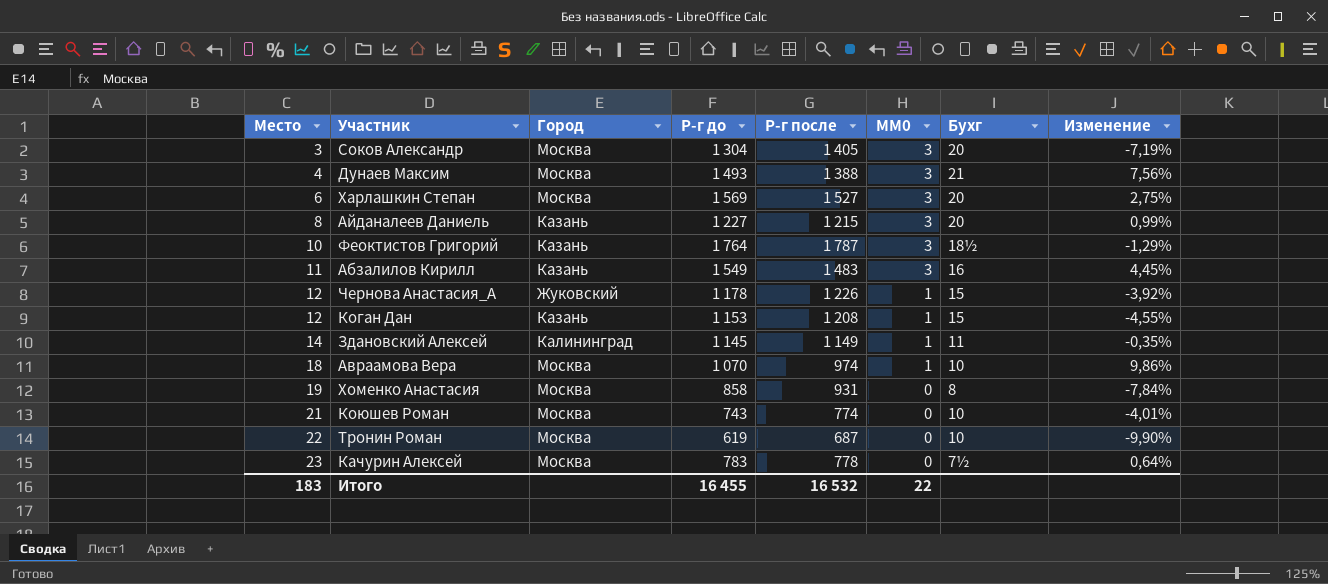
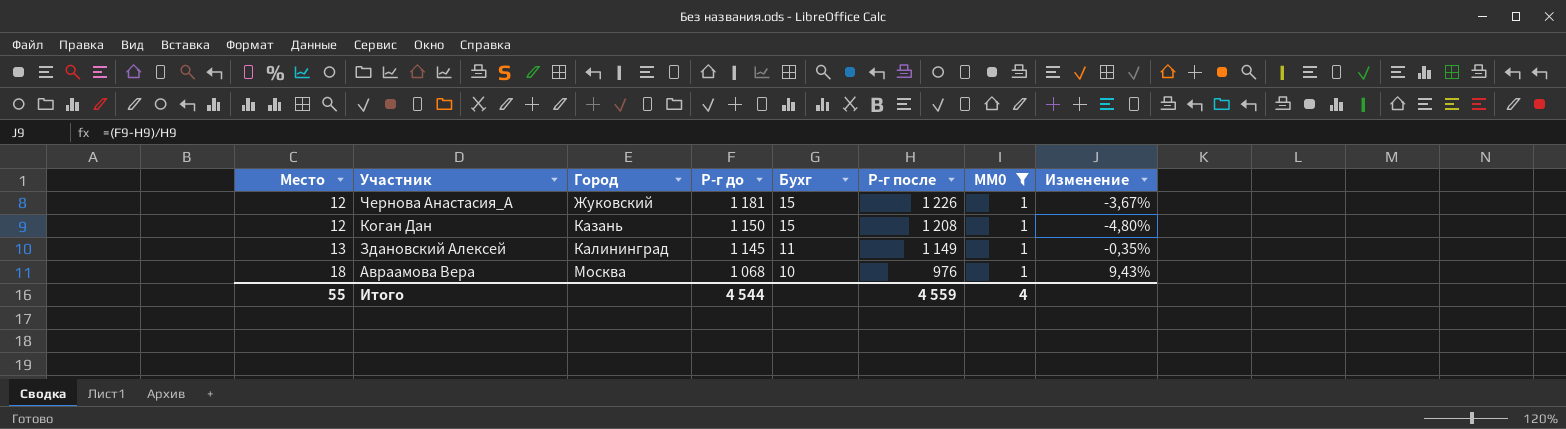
filter: none -> MM0 = 1
column Бухг | position: 7 -> 5
Чернова Анастасия_А | Р-г до: 1 178 -> 1 181
Чернова Анастасия_А | Изменение: -3,92% -> -3,67%
Коган Дан | Р-г до: 1 153 -> 1 150
Коган Дан | Изменение: -4,55% -> -4,80%
Здановский Алексей | Место: 14 -> 13
Авраамова Вера | Р-г до: 1 070 -> 1 068
Авраамова Вера | Р-г после: 974 -> 976
Авраамова Вера | Изменение: 9,86% -> 9,43%
Итого | Место: 183 -> 55
Итого | Р-г до: 16 455 -> 4 544
Итого | Р-г после: 16 532 -> 4 559
Итого | MM0: 22 -> 4

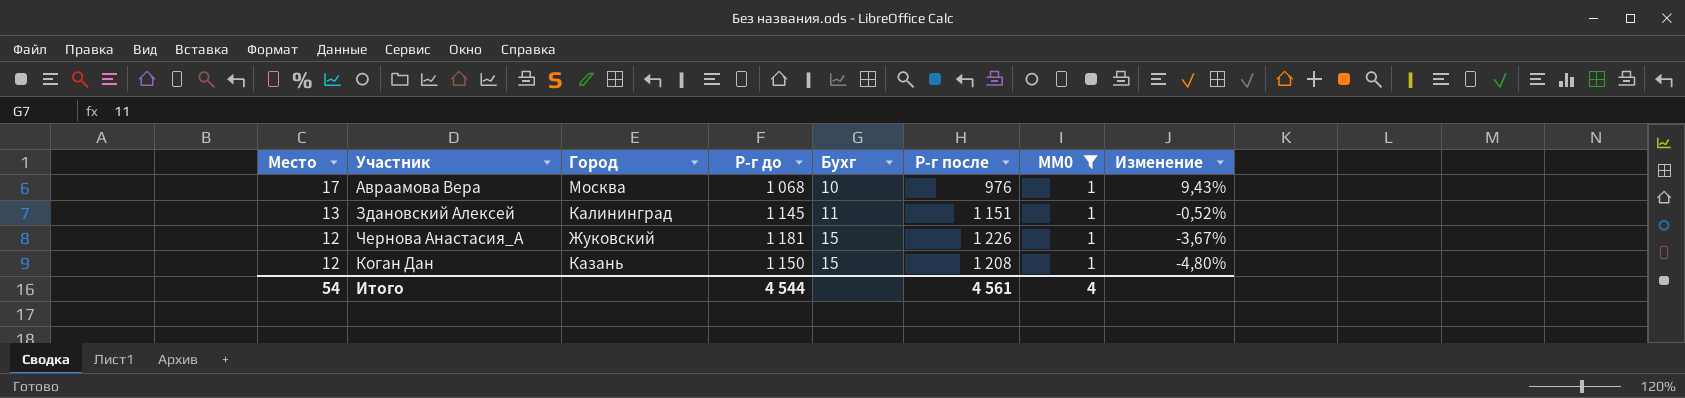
row order: Место ascending -> Место descending
Авраамова Вера | Место: 18 -> 17
Здановский Алексей | Р-г после: 1 149 -> 1 151
Здановский Алексей | Изменение: -0,35% -> -0,52%
Итого | Место: 55 -> 54
Итого | Р-г после: 4 559 -> 4 561

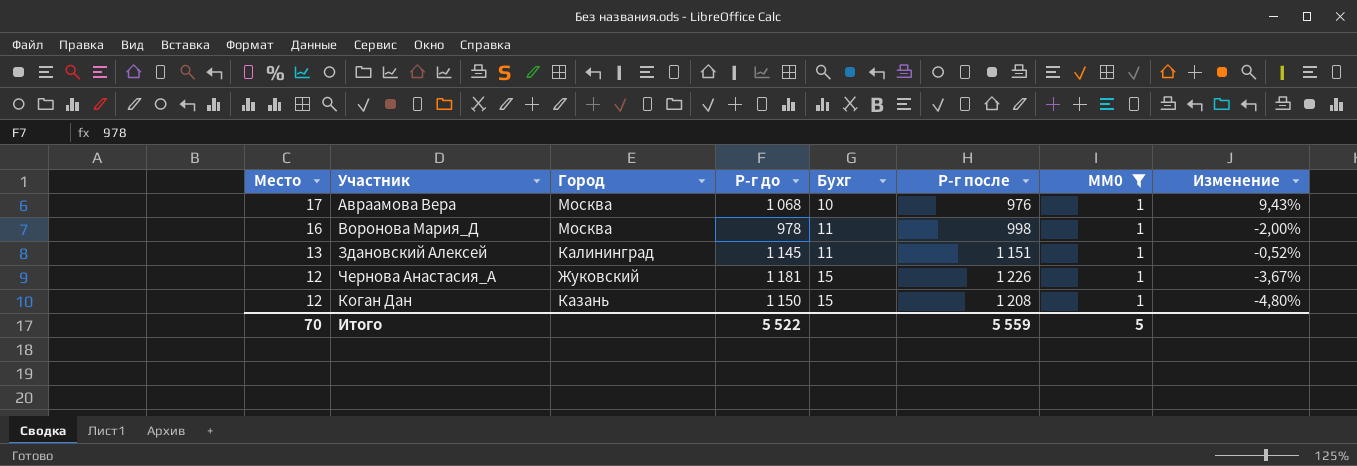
row Воронова Мария_Д: none -> 16 | Москва | 978 | 11 | 998 | 1 | -2,00%
Итого | Место: 54 -> 70
Итого | Р-г до: 4 544 -> 5 522
Итого | Р-г после: 4 561 -> 5 559
Итого | MM0: 4 -> 5

